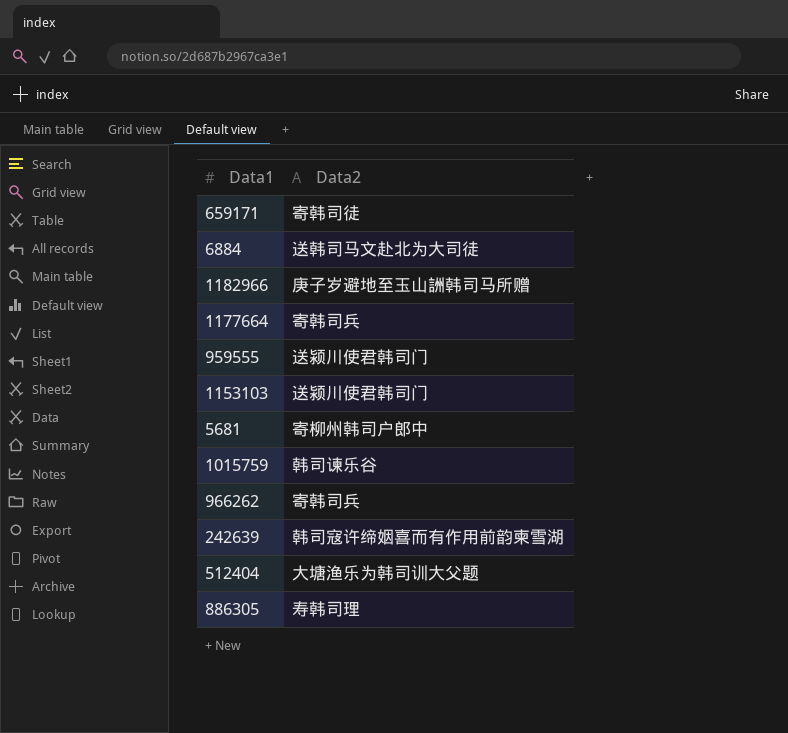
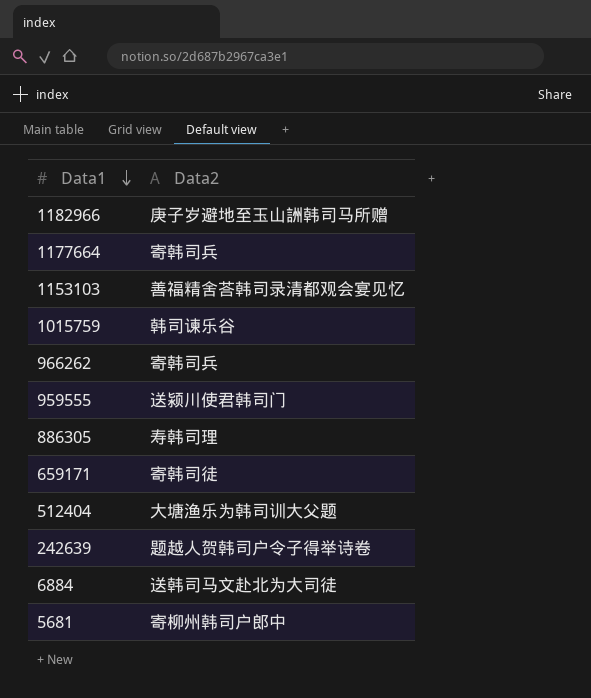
row order: none -> Data1 descending
1153103 | Data2: 送颍川使君韩司门 -> 善福精舍荅韩司录清都观会宴见忆
242639 | Data2: 韩司寇许缔姻喜而有作用前韵柬雪湖 -> 题越人贺韩司户令子得举诗卷

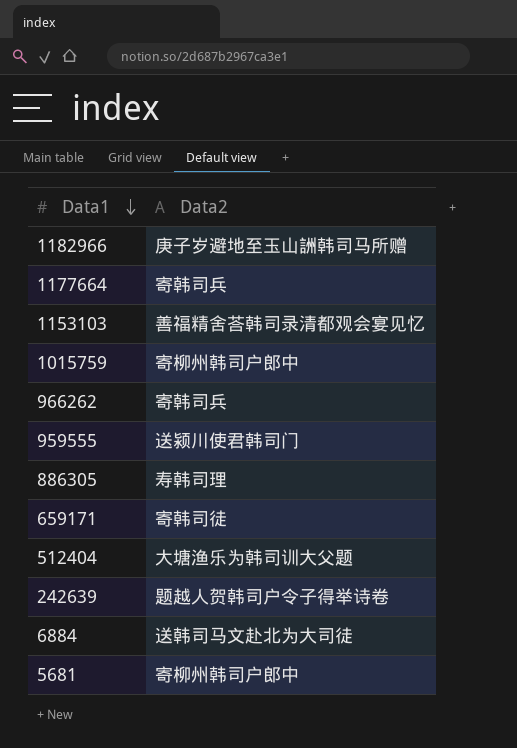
1015759 | Data2: 韩司谏乐谷 -> 寄柳州韩司户郎中

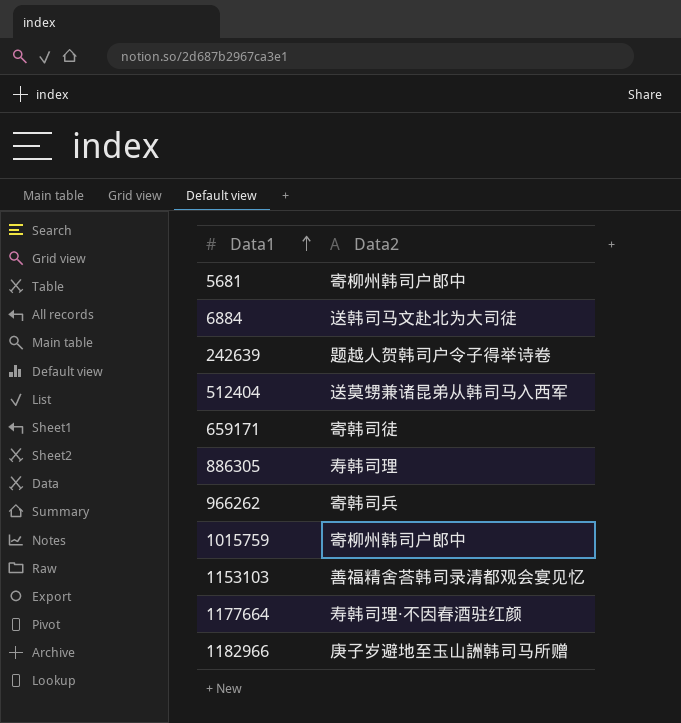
row order: Data1 descending -> Data1 ascending
row 959555: 送颍川使君韩司门 -> none
512404 | Data2: 大塘渔乐为韩司训大父题 -> 送莫甥兼诸昆弟从韩司马入西军
1177664 | Data2: 寄韩司兵 -> 寿韩司理·不因春酒驻红颜

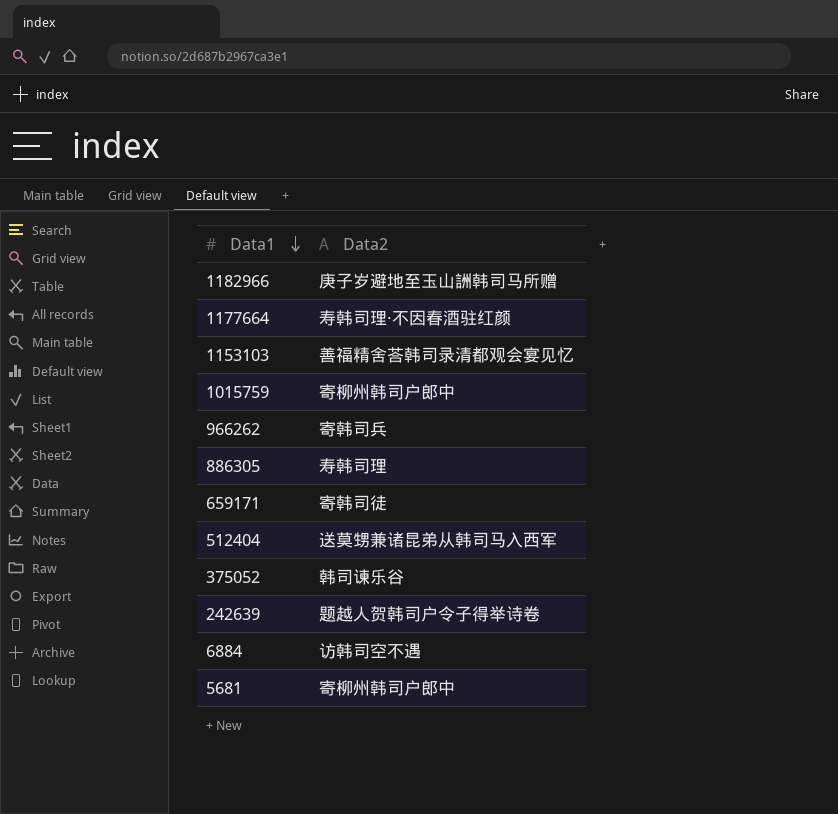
row order: Data1 ascending -> Data1 descending
row 375052: none -> 韩司谏乐谷
6884 | Data2: 送韩司马文赴北为大司徒 -> 访韩司空不遇

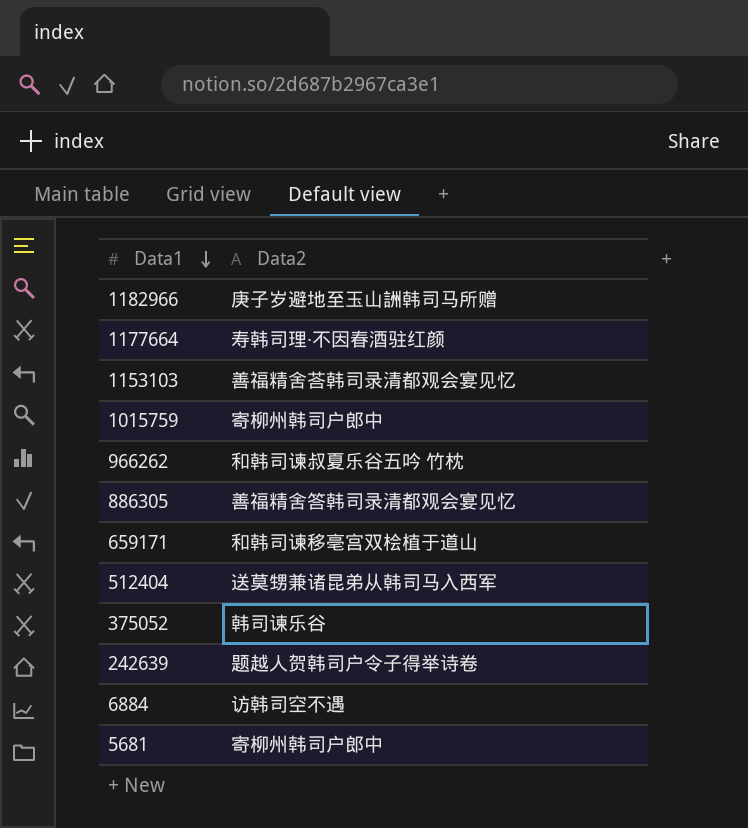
966262 | Data2: 寄韩司兵 -> 和韩司谏叔夏乐谷五吟 竹枕
886305 | Data2: 寿韩司理 -> 善福精舍答韩司录清都观会宴见忆
659171 | Data2: 寄韩司徒 -> 和韩司谏移亳宫双桧植于道山

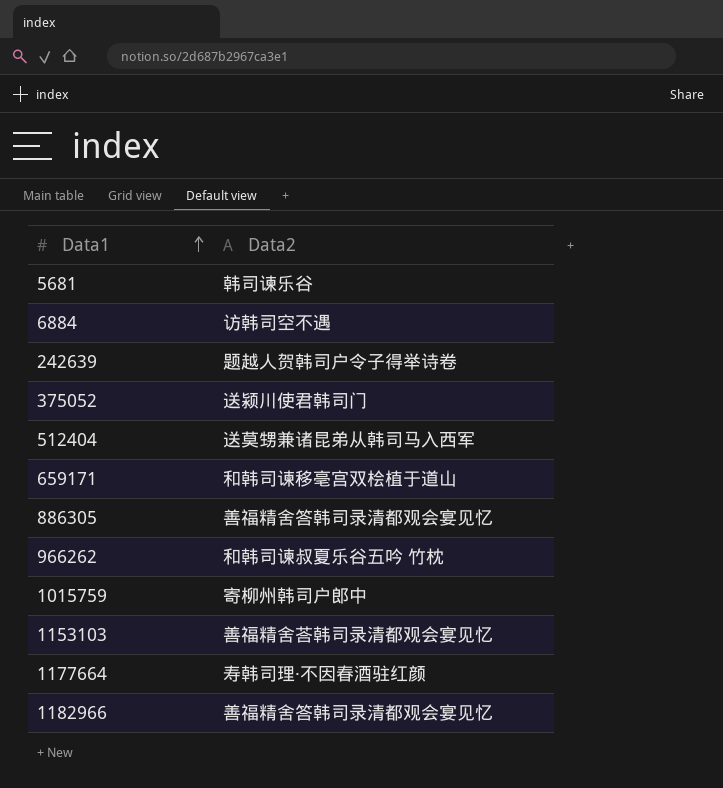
row order: Data1 descending -> Data1 ascending
5681 | Data2: 寄柳州韩司户郎中 -> 韩司谏乐谷
375052 | Data2: 韩司谏乐谷 -> 送颍川使君韩司门
1182966 | Data2: 庚子岁避地至玉山詶韩司马所赠 -> 善福精舍答韩司录清都观会宴见忆

